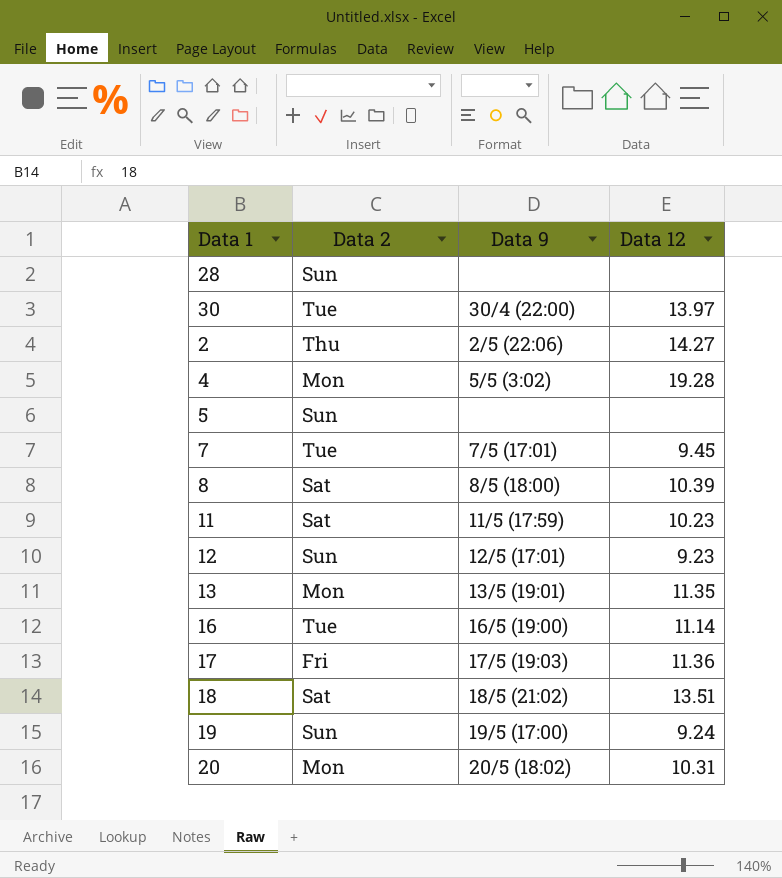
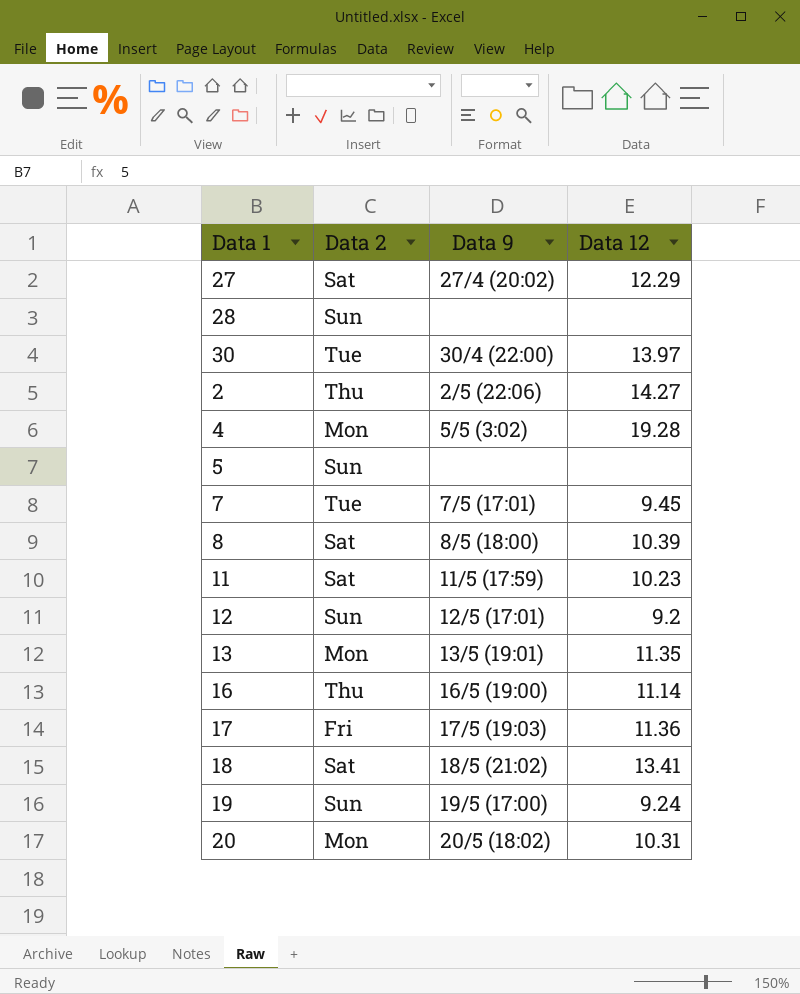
row 27: none -> Sat | 27/4 (20:02) | 12.29
12 | Data 12: 9.23 -> 9.2
16 | Data 2: Tue -> Thu
18 | Data 12: 13.51 -> 13.41

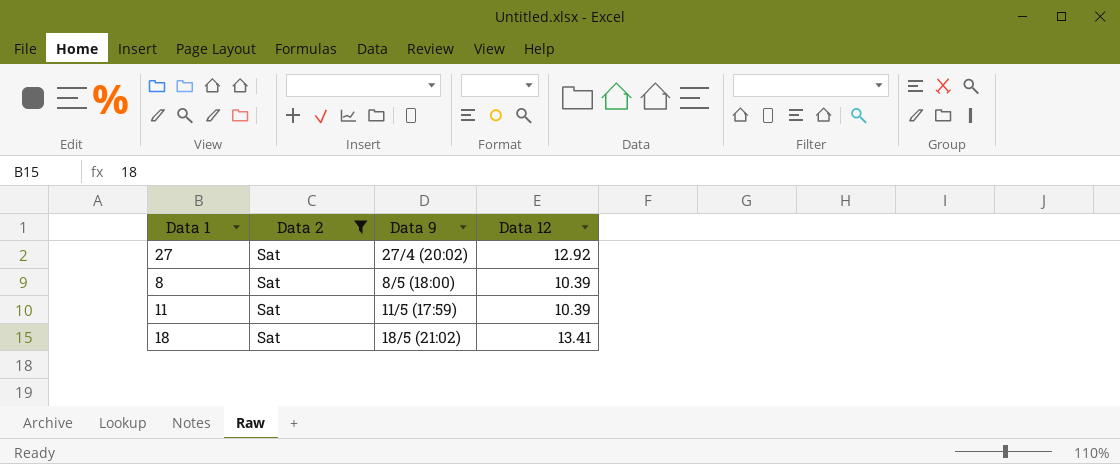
filter: none -> Data 2 = Sat
27 | Data 12: 12.29 -> 12.92
11 | Data 12: 10.23 -> 10.39

